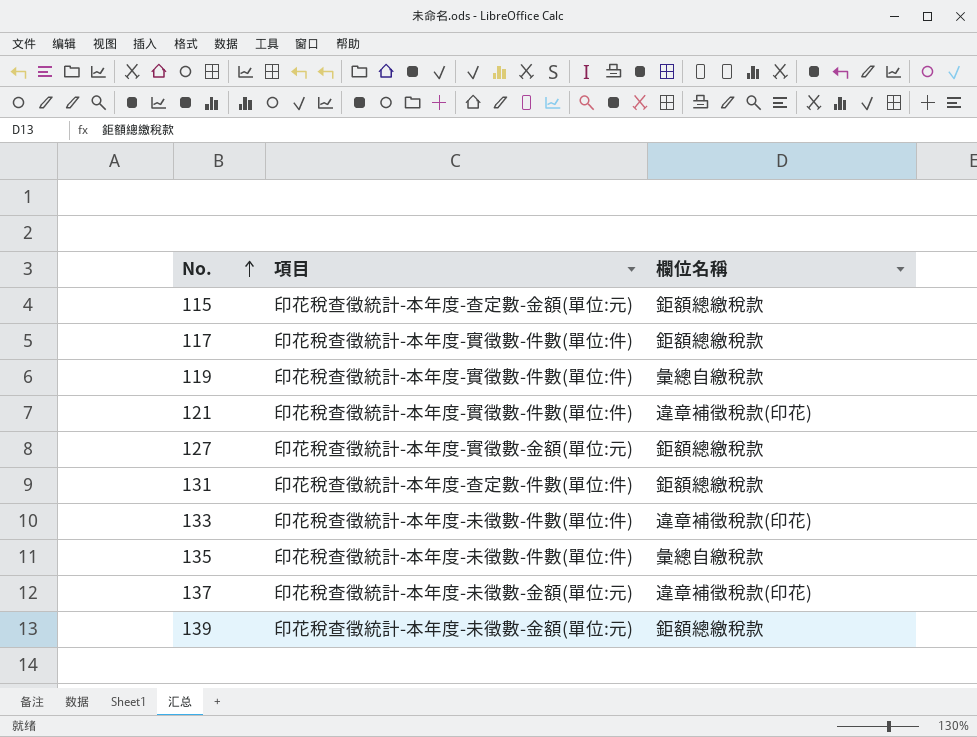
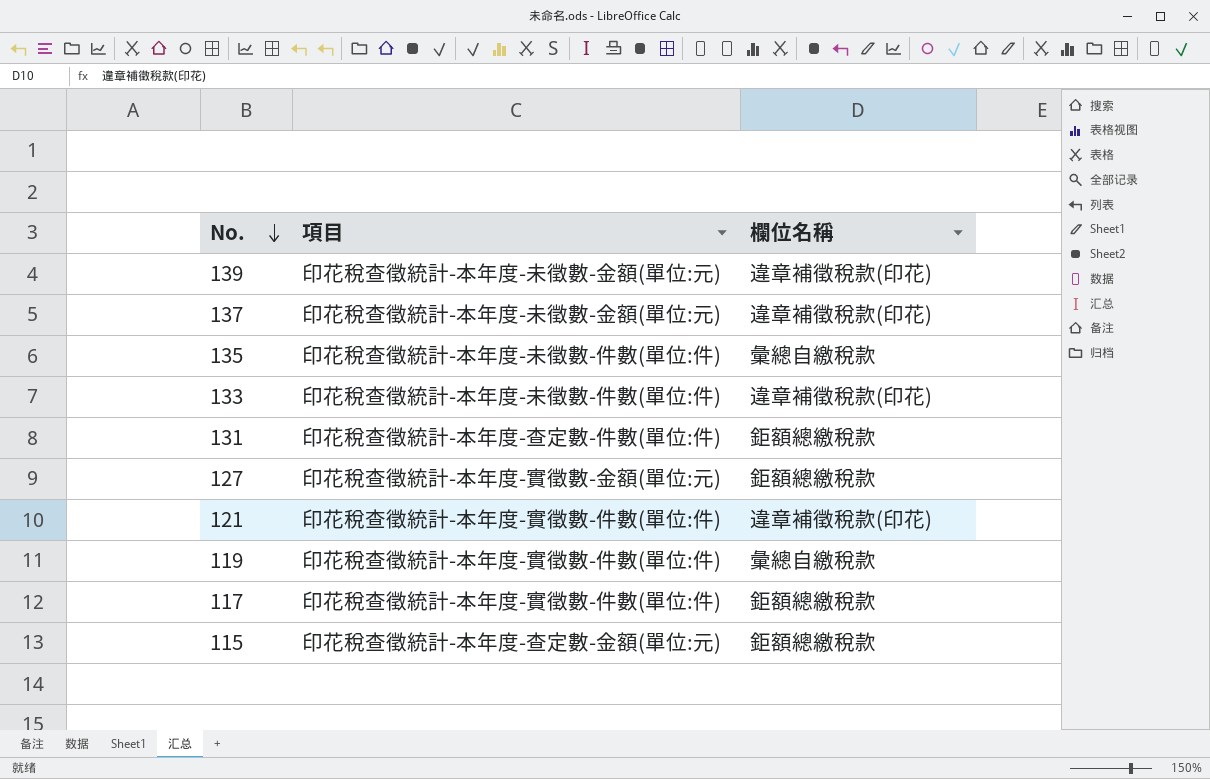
row order: No. ascending -> No. descending
139 | 欄位名稱: 鉅額總繳稅款 -> 違章補徵稅款(印花)

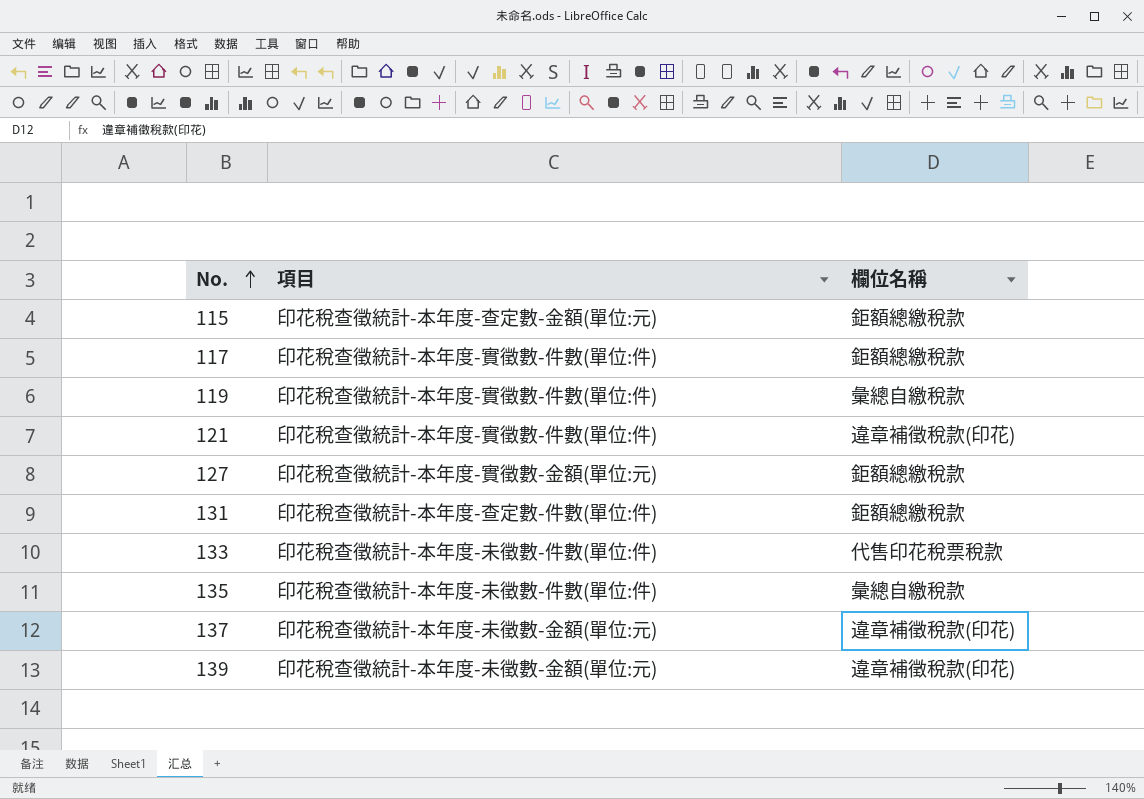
row order: No. descending -> No. ascending
133 | 欄位名稱: 違章補徵稅款(印花) -> 代售印花稅票稅款

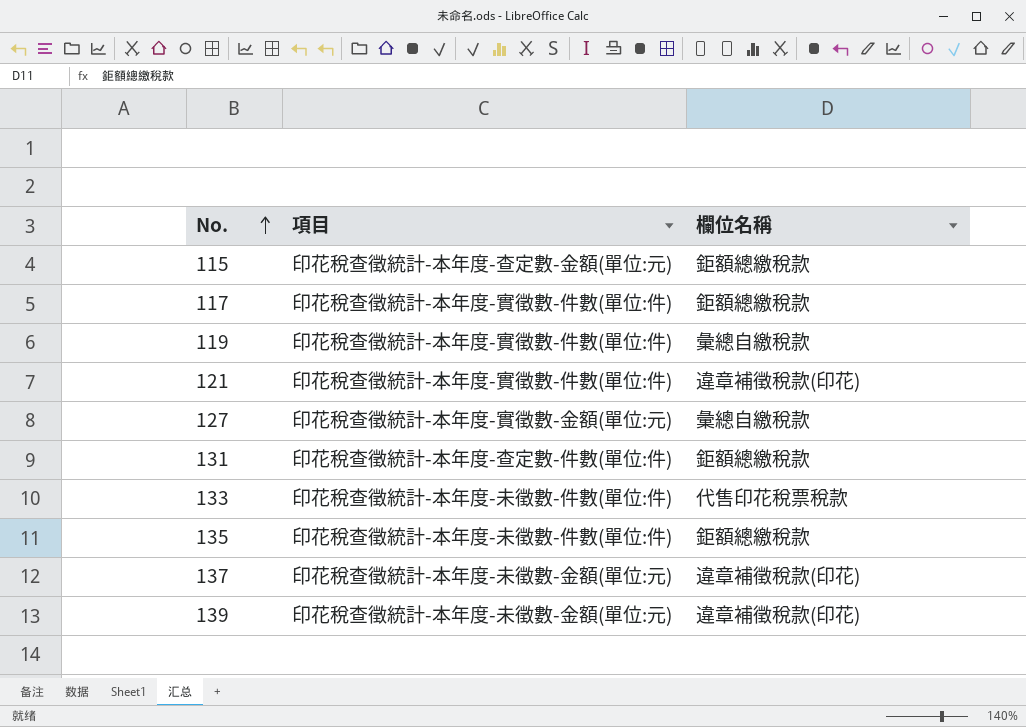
127 | 欄位名稱: 鉅額總繳稅款 -> 彙總自繳稅款
135 | 欄位名稱: 彙總自繳稅款 -> 鉅額總繳稅款

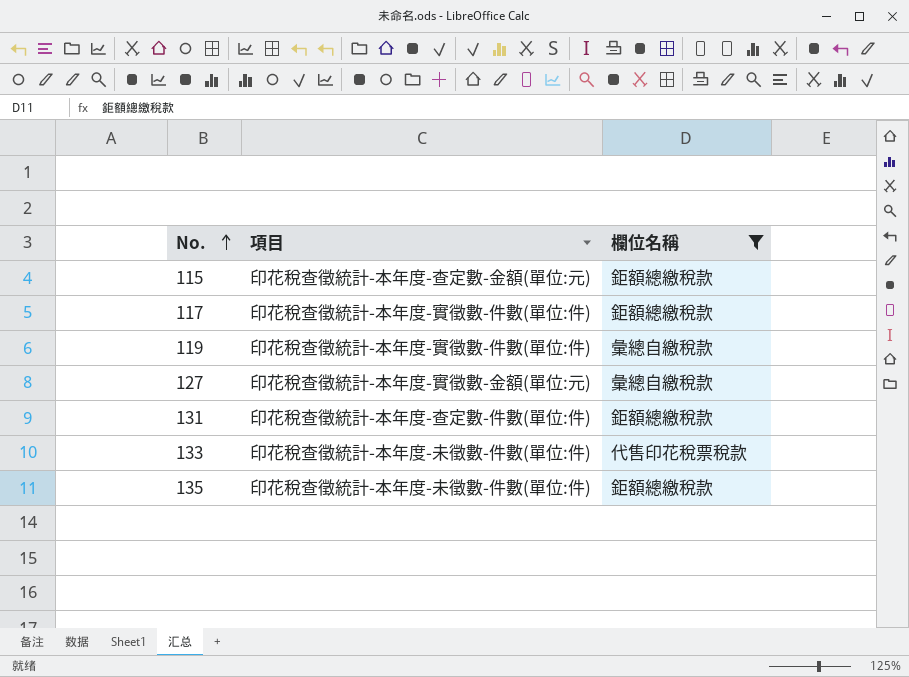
filter: none -> 欄位名稱 != 違章補徵稅款(印花)

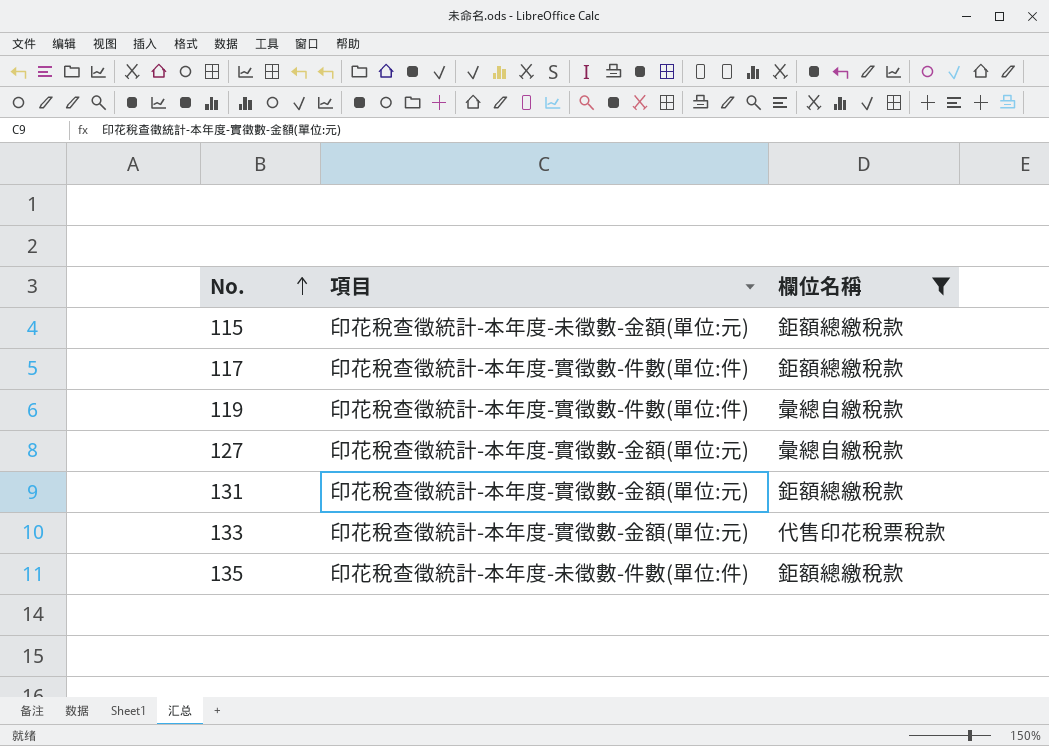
115 | 項目: 印花稅查徵統計-本年度-查定數-金額(單位:元) -> 印花稅查徵統計-本年度-未徵數-金額(單位:元)
131 | 項目: 印花稅查徵統計-本年度-查定數-件數(單位:件) -> 印花稅查徵統計-本年度-實徵數-金額(單位:元)
133 | 項目: 印花稅查徵統計-本年度-未徵數-件數(單位:件) -> 印花稅查徵統計-本年度-實徵數-金額(單位:元)

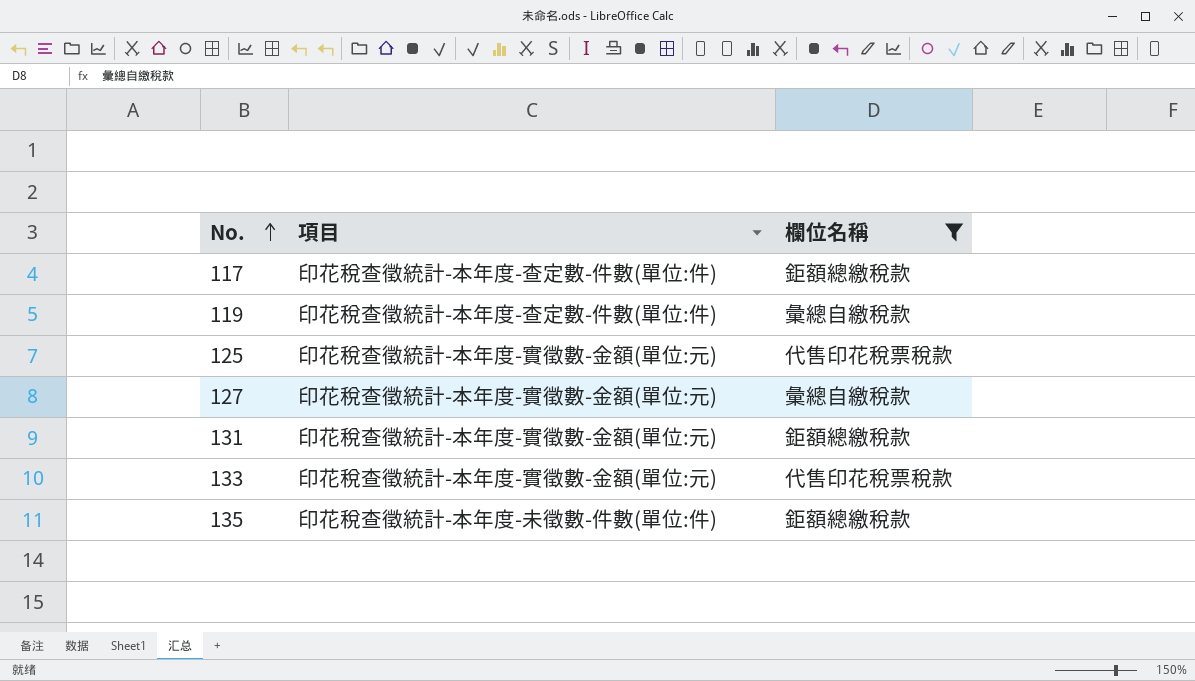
row 115: 印花稅查徵統計-本年度-未徵數-金額(單位:元) | 鉅額總繳稅款 -> none
117 | 項目: 印花稅查徵統計-本年度-實徵數-件數(單位:件) -> 印花稅查徵統計-本年度-查定數-件數(單位:件)
119 | 項目: 印花稅查徵統計-本年度-實徵數-件數(單位:件) -> 印花稅查徵統計-本年度-查定數-件數(單位:件)
row 125: none -> 印花稅查徵統計-本年度-實徵數-金額(單位:元) | 代售印花稅票稅款

